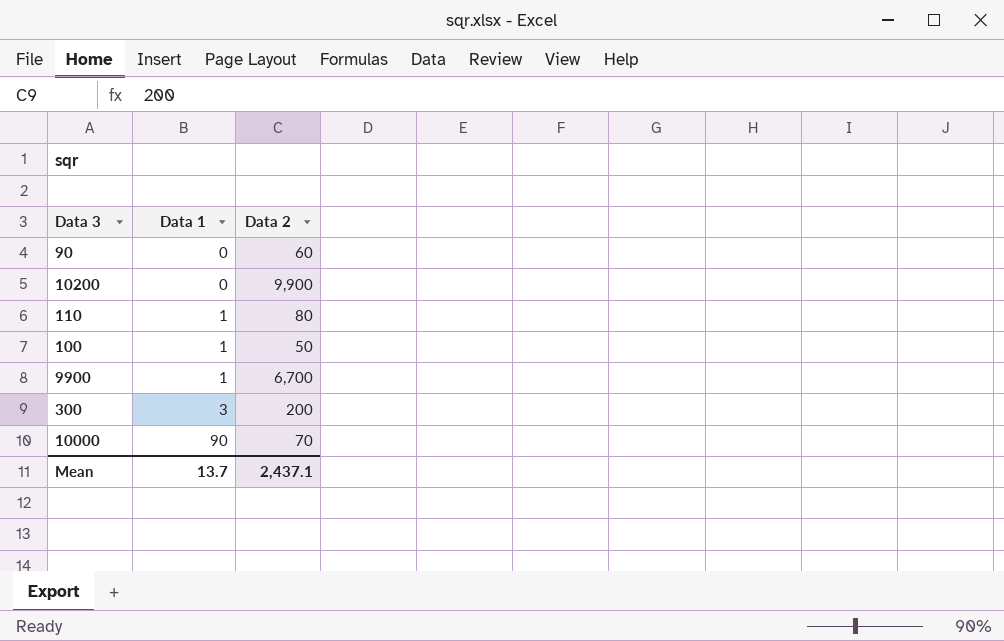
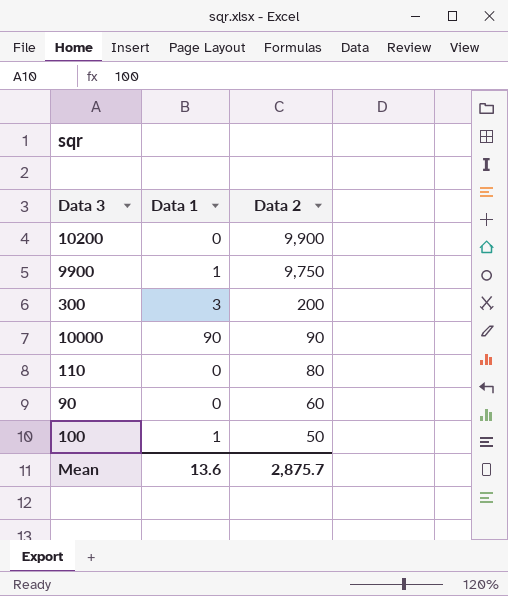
row order: Data 1 ascending -> Data 2 descending
9900 | Data 2: 6,700 -> 9,750
10000 | Data 2: 70 -> 90
110 | Data 1: 1 -> 0
Mean | Data 1: 13.7 -> 13.6
Mean | Data 2: 2,437.1 -> 2,875.7

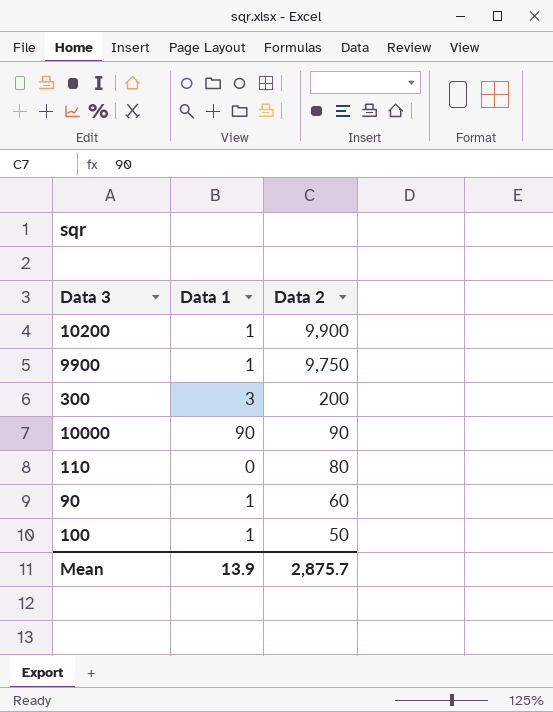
10200 | Data 1: 0 -> 1
90 | Data 1: 0 -> 1
Mean | Data 1: 13.6 -> 13.9

